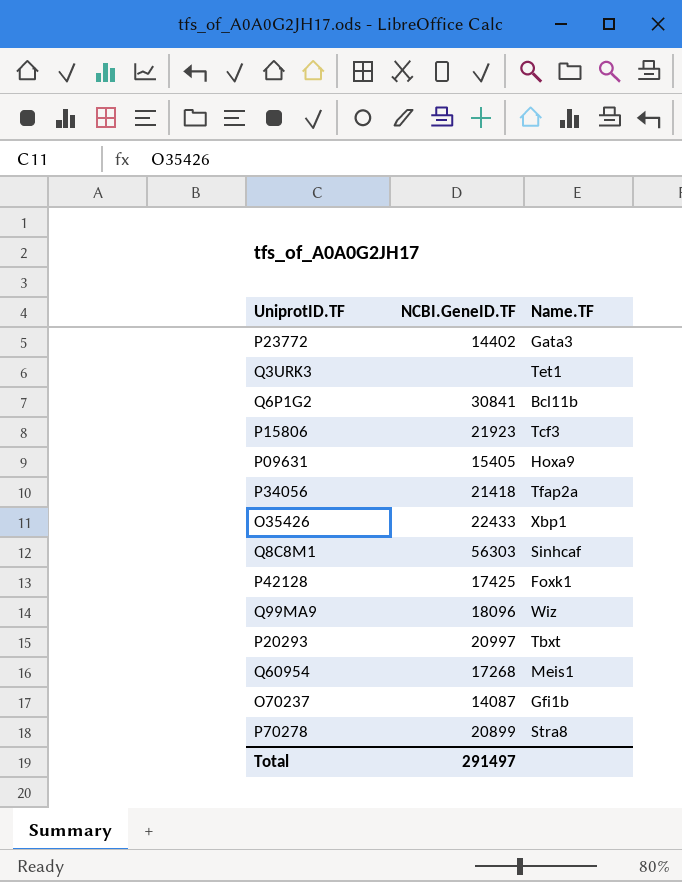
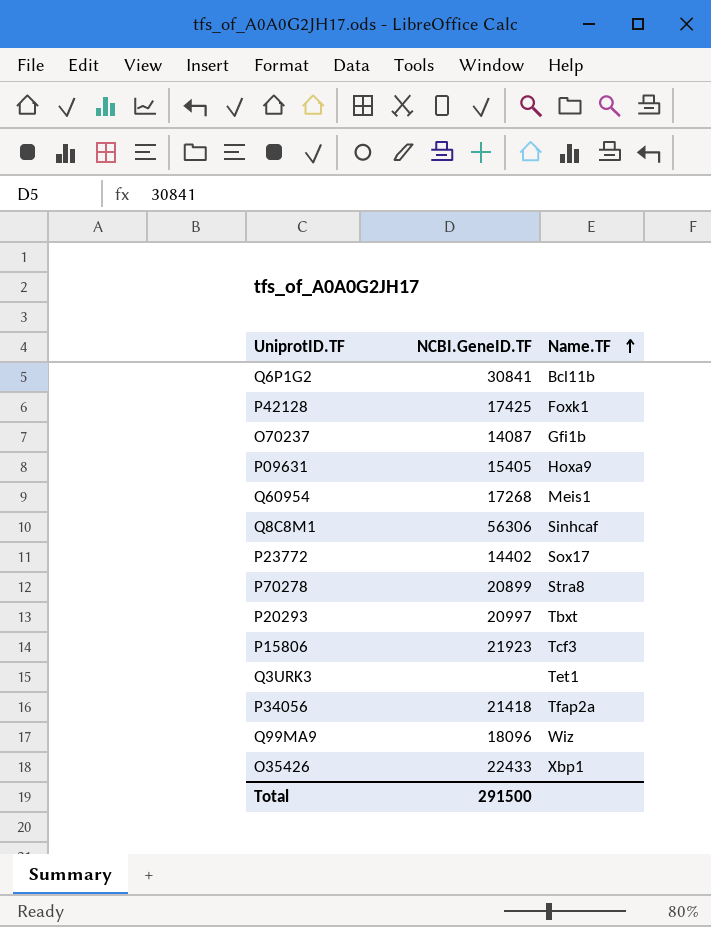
row order: none -> Name.TF ascending
Q8C8M1 | NCBI.GeneID.TF: 56303 -> 56306
P23772 | Name.TF: Gata3 -> Sox17
Total | NCBI.GeneID.TF: 291497 -> 291500

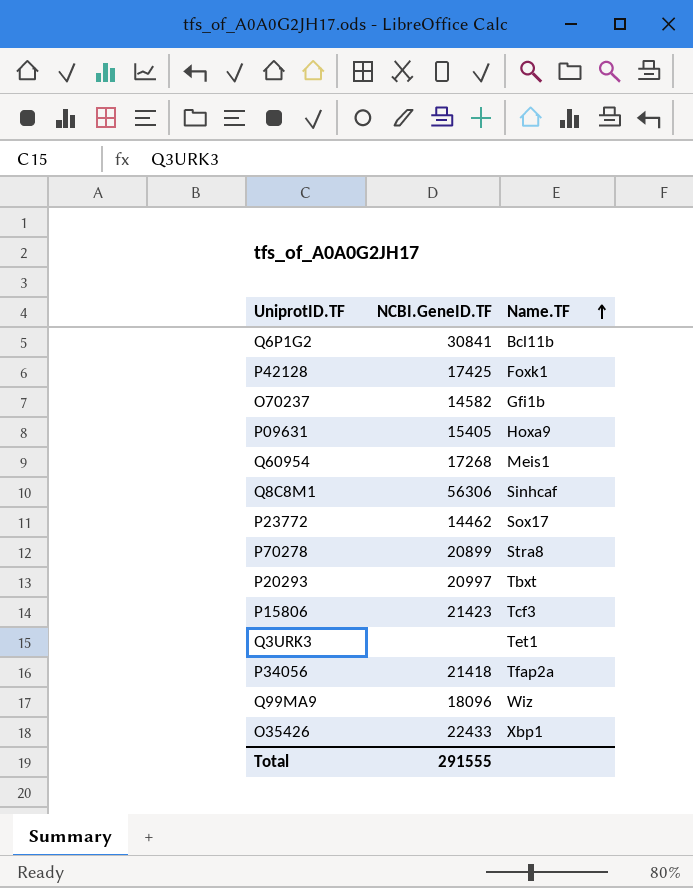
O70237 | NCBI.GeneID.TF: 14087 -> 14582
P23772 | NCBI.GeneID.TF: 14402 -> 14462
P15806 | NCBI.GeneID.TF: 21923 -> 21423
Total | NCBI.GeneID.TF: 291500 -> 291555

